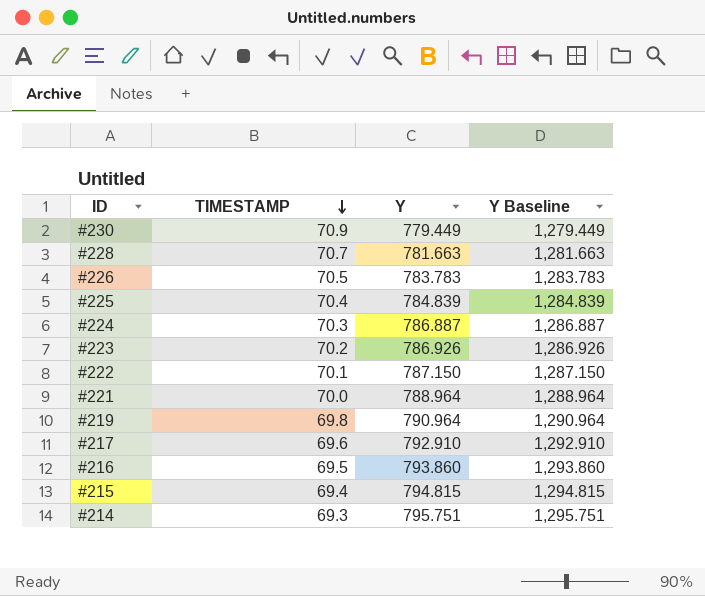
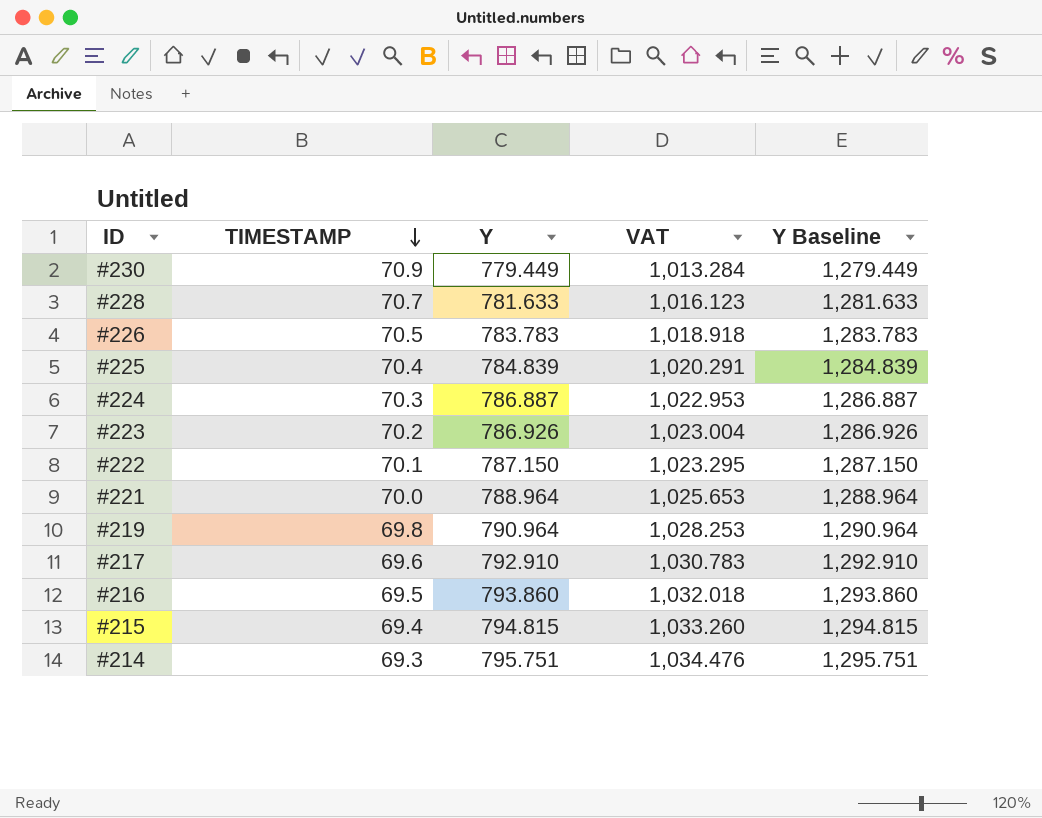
column VAT | formula: none -> [Y] * 1.3
#228 | Y: 781.663 -> 781.633
#228 | Y Baseline: 1,281.663 -> 1,281.633

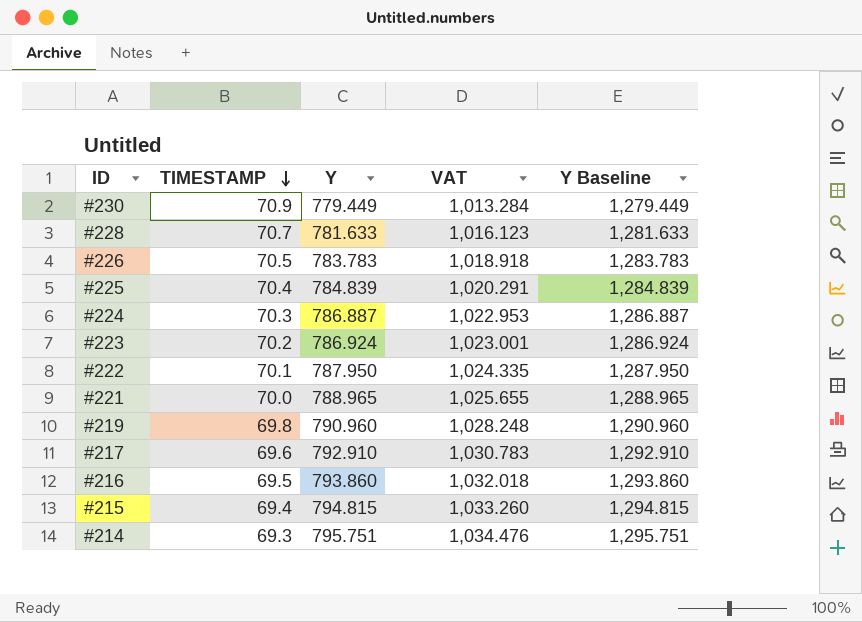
#223 | Y: 786.926 -> 786.924
#223 | VAT: 1,023.004 -> 1,023.001
#223 | Y Baseline: 1,286.926 -> 1,286.924
#222 | Y: 787.150 -> 787.950
#222 | VAT: 1,023.295 -> 1,024.335
#222 | Y Baseline: 1,287.150 -> 1,287.950
#221 | Y: 788.964 -> 788.965
#221 | VAT: 1,025.653 -> 1,025.655
#221 | Y Baseline: 1,288.964 -> 1,288.965
#219 | Y: 790.964 -> 790.960
#219 | VAT: 1,028.253 -> 1,028.248
#219 | Y Baseline: 1,290.964 -> 1,290.960

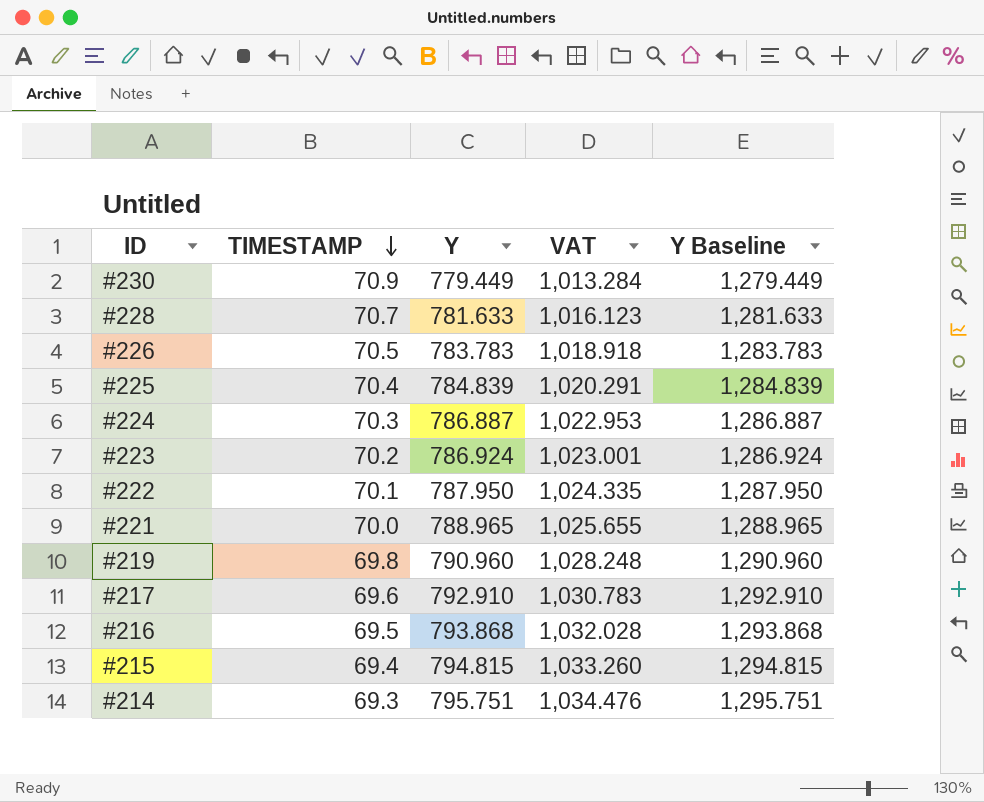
#216 | Y: 793.860 -> 793.868
#216 | VAT: 1,032.018 -> 1,032.028
#216 | Y Baseline: 1,293.860 -> 1,293.868

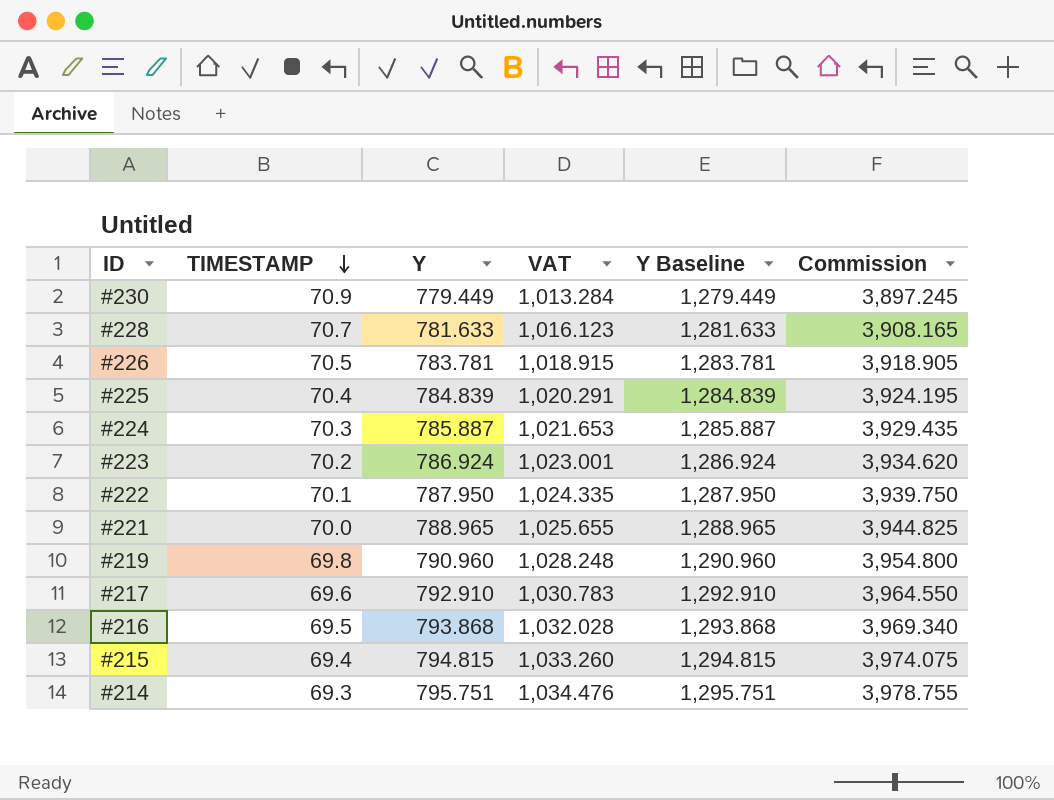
column Commission | formula: none -> [Y] * 5
#226 | Y: 783.783 -> 783.781
#226 | VAT: 1,018.918 -> 1,018.915
#226 | Y Baseline: 1,283.783 -> 1,283.781
#224 | Y: 786.887 -> 785.887
#224 | VAT: 1,022.953 -> 1,021.653
#224 | Y Baseline: 1,286.887 -> 1,285.887

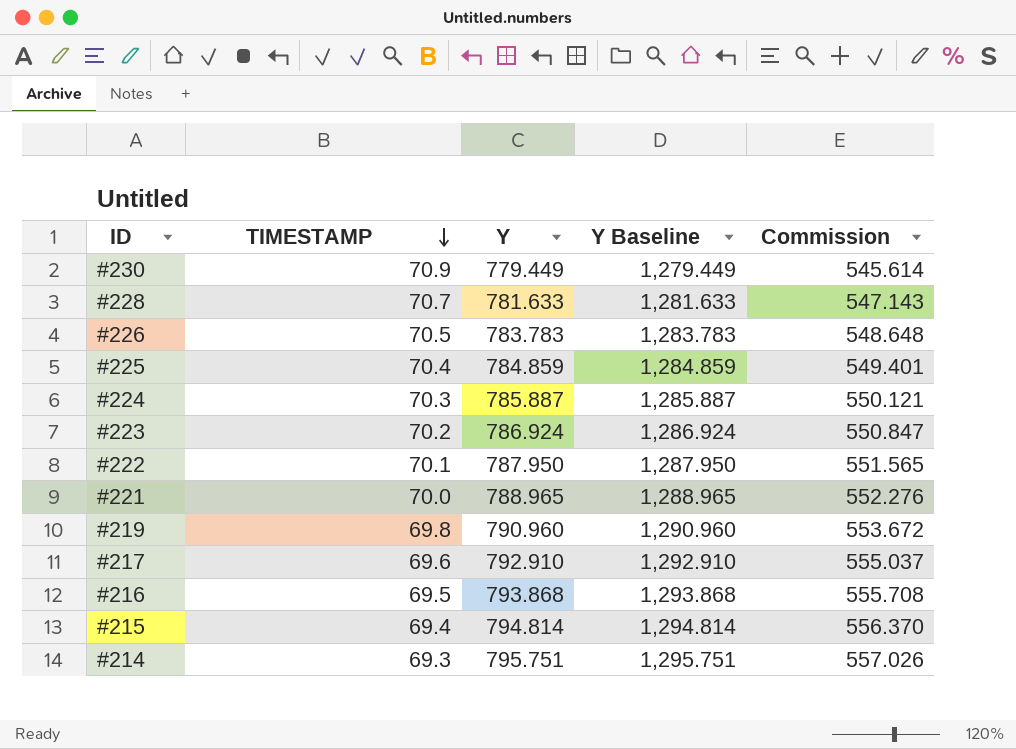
column VAT | formula: [Y] * 1.3 -> none
column Commission | formula: [Y] * 5 -> [Y] * 0.7
#226 | Y: 783.781 -> 783.783
#226 | Y Baseline: 1,283.781 -> 1,283.783
#225 | Y: 784.839 -> 784.859
#225 | Y Baseline: 1,284.839 -> 1,284.859
#215 | Y: 794.815 -> 794.814
#215 | Y Baseline: 1,294.815 -> 1,294.814

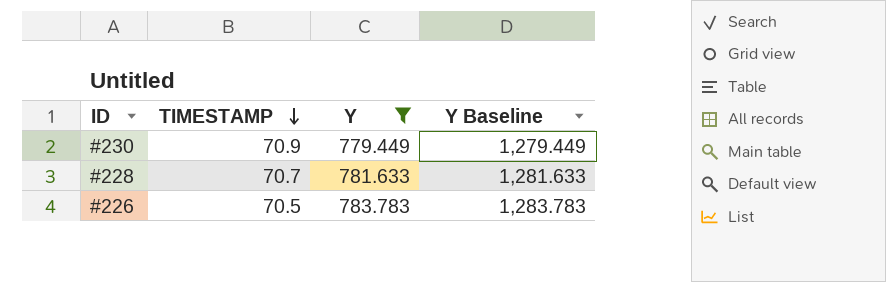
filter: none -> Y <= 783.783
column Commission | formula: [Y] * 0.7 -> none

